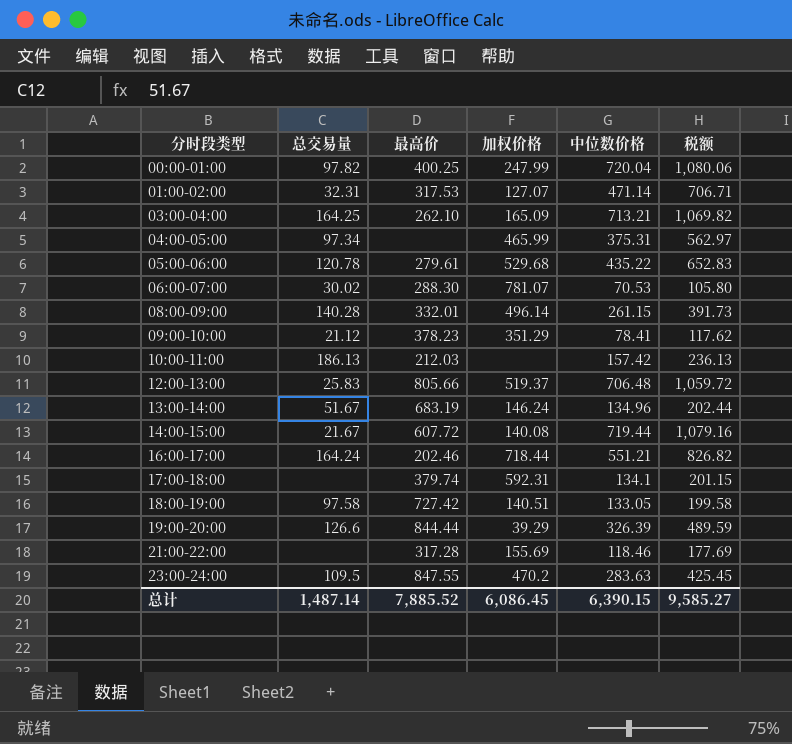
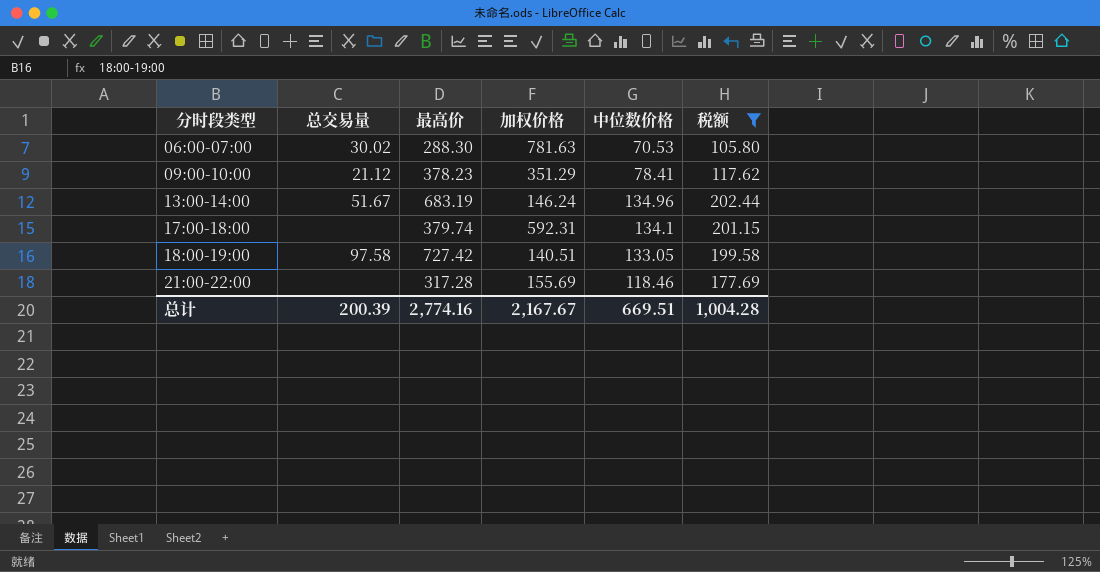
filter: none -> 税额 <= 202.44
06:00-07:00 | 加权价格: 781.07 -> 781.63
总计 | 总交易量: 1,487.14 -> 200.39
总计 | 最高价: 7,885.52 -> 2,774.16
总计 | 加权价格: 6,086.45 -> 2,167.67
总计 | 中位数价格: 6,390.15 -> 669.51
总计 | 税额: 9,585.27 -> 1,004.28

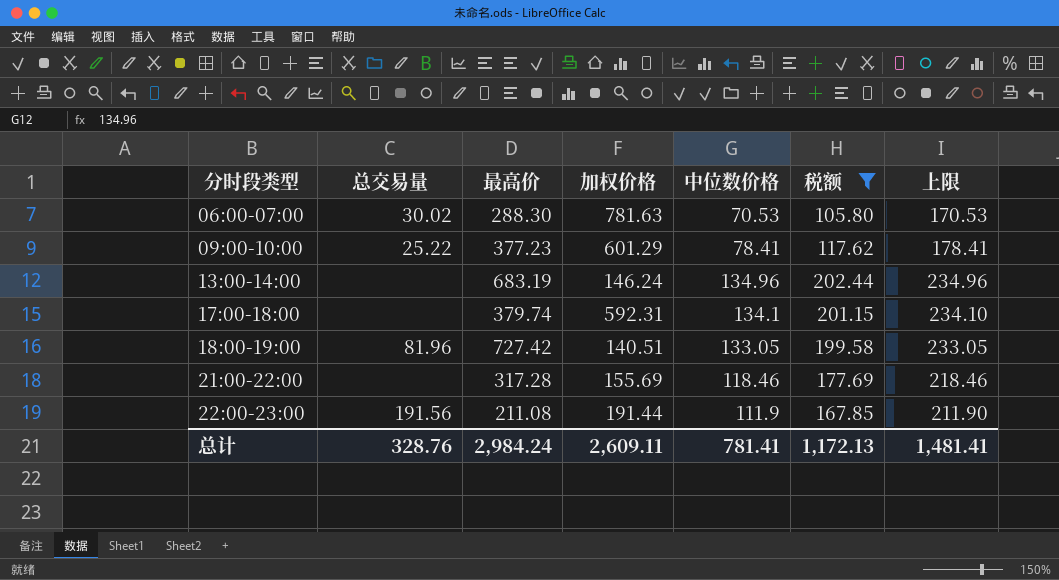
column 上限 | formula: none -> [中位数价格] + 100
09:00-10:00 | 总交易量: 21.12 -> 25.22
09:00-10:00 | 最高价: 378.23 -> 377.23
09:00-10:00 | 加权价格: 351.29 -> 601.29
13:00-14:00 | 总交易量: 51.67 -> none
18:00-19:00 | 总交易量: 97.58 -> 81.96
row 22:00-23:00: none -> 191.56 | 211.08 | 191.44 | 111.9 | 167.85 | 211.90
总计 | 总交易量: 200.39 -> 328.76
总计 | 最高价: 2,774.16 -> 2,984.24
总计 | 加权价格: 2,167.67 -> 2,609.11
总计 | 中位数价格: 669.51 -> 781.41
总计 | 税额: 1,004.28 -> 1,172.13

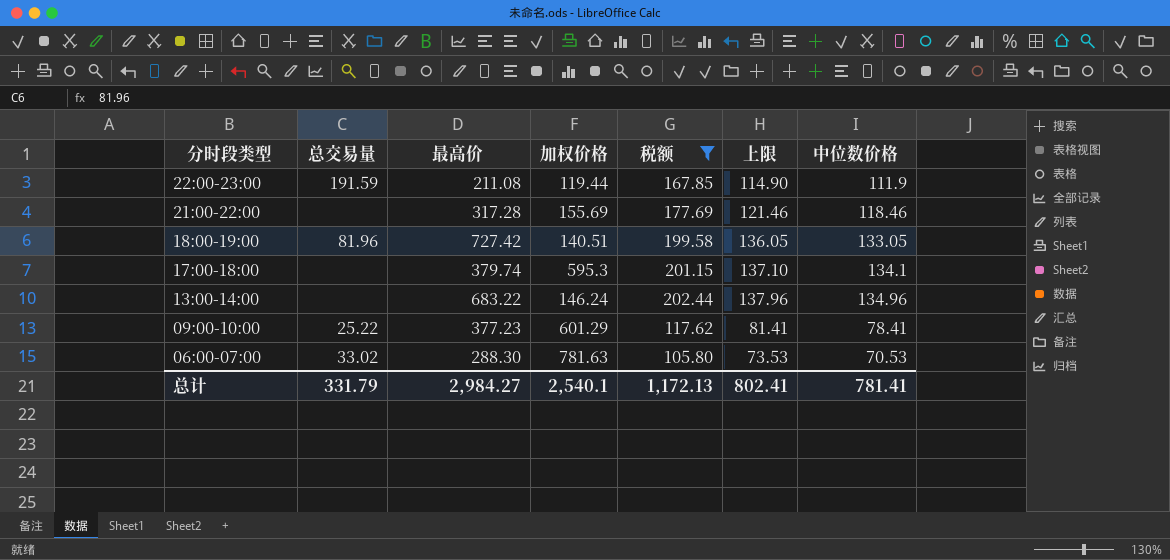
row order: 分时段类型 ascending -> 分时段类型 descending
column 上限 | formula: [中位数价格] + 100 -> [中位数价格] + 3
column 中位数价格 | position: 5 -> 7
22:00-23:00 | 总交易量: 191.56 -> 191.59
22:00-23:00 | 加权价格: 191.44 -> 119.44
17:00-18:00 | 加权价格: 592.31 -> 595.3
13:00-14:00 | 最高价: 683.19 -> 683.22
06:00-07:00 | 总交易量: 30.02 -> 33.02
总计 | 总交易量: 328.76 -> 331.79
总计 | 最高价: 2,984.24 -> 2,984.27
总计 | 加权价格: 2,609.11 -> 2,540.1
总计 | 上限: 1,481.41 -> 802.41

